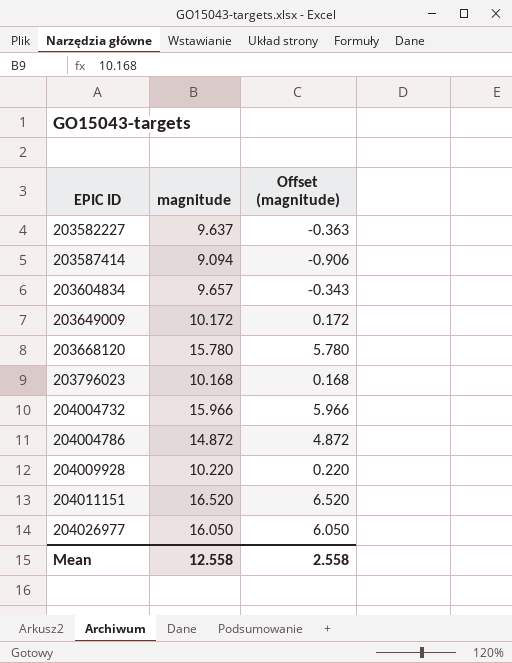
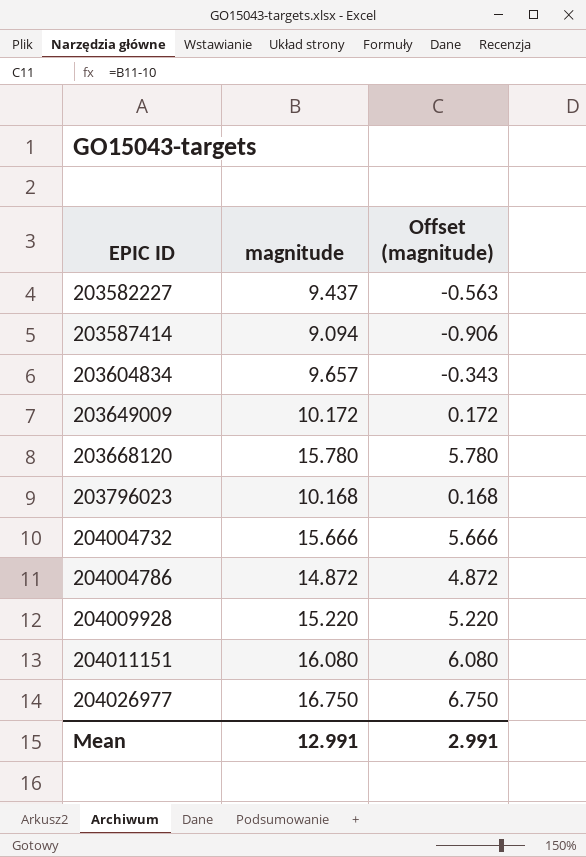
203582227 | magnitude: 9.637 -> 9.437
203582227 | Offset (magnitude): -0.363 -> -0.563
204004732 | magnitude: 15.966 -> 15.666
204004732 | Offset (magnitude): 5.966 -> 5.666
204009928 | magnitude: 10.220 -> 15.220
204009928 | Offset (magnitude): 0.220 -> 5.220
204011151 | magnitude: 16.520 -> 16.080
204011151 | Offset (magnitude): 6.520 -> 6.080
204026977 | magnitude: 16.050 -> 16.750
204026977 | Offset (magnitude): 6.050 -> 6.750
Mean | magnitude: 12.558 -> 12.991
Mean | Offset (magnitude): 2.558 -> 2.991

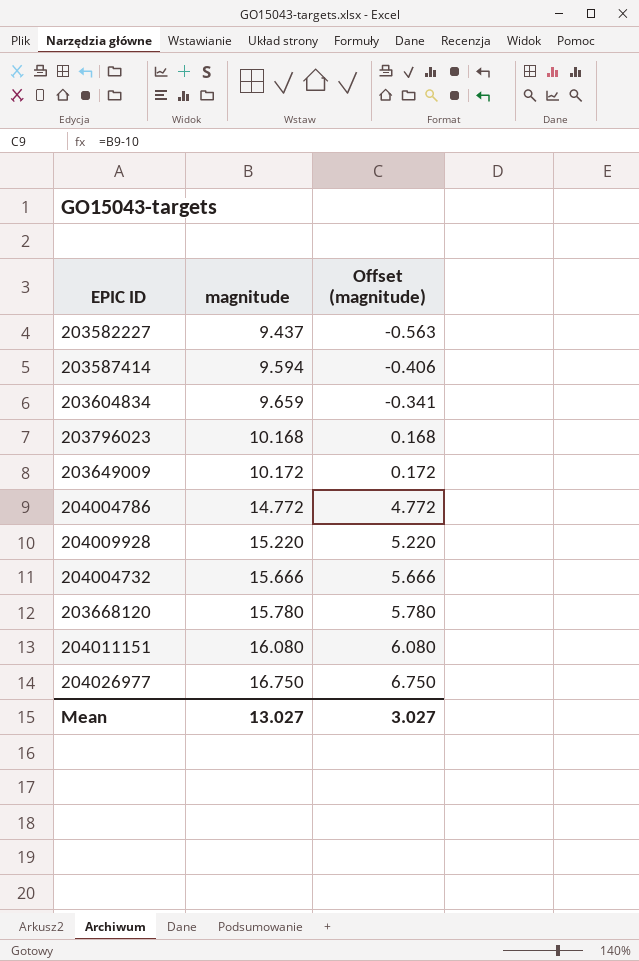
row order: EPIC ID ascending -> magnitude ascending
203587414 | magnitude: 9.094 -> 9.594
203587414 | Offset (magnitude): -0.906 -> -0.406
203604834 | magnitude: 9.657 -> 9.659
203604834 | Offset (magnitude): -0.343 -> -0.341
204004786 | magnitude: 14.872 -> 14.772
204004786 | Offset (magnitude): 4.872 -> 4.772
Mean | magnitude: 12.991 -> 13.027
Mean | Offset (magnitude): 2.991 -> 3.027

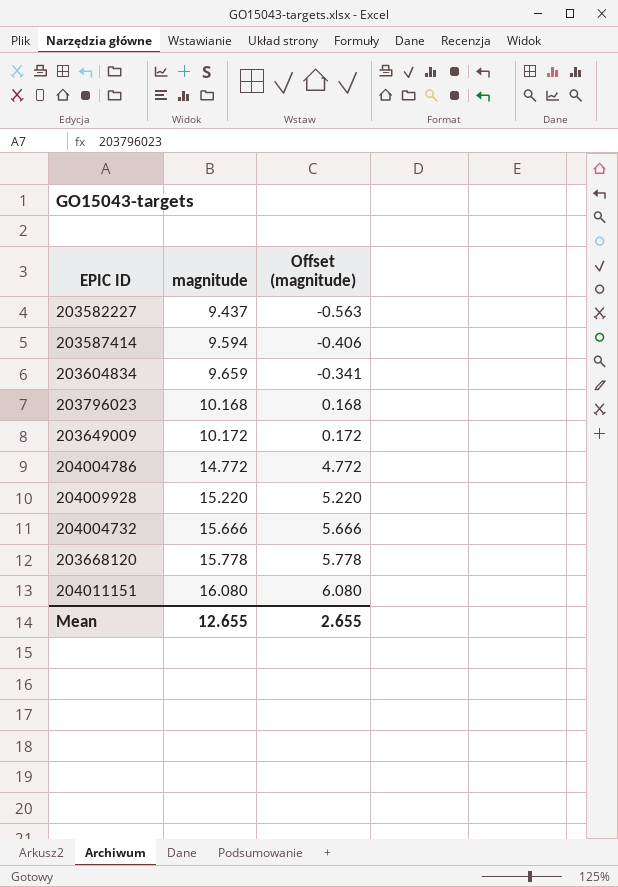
row 204026977: 16.750 | 6.750 -> none
203668120 | magnitude: 15.780 -> 15.778
203668120 | Offset (magnitude): 5.780 -> 5.778
Mean | magnitude: 13.027 -> 12.655
Mean | Offset (magnitude): 3.027 -> 2.655

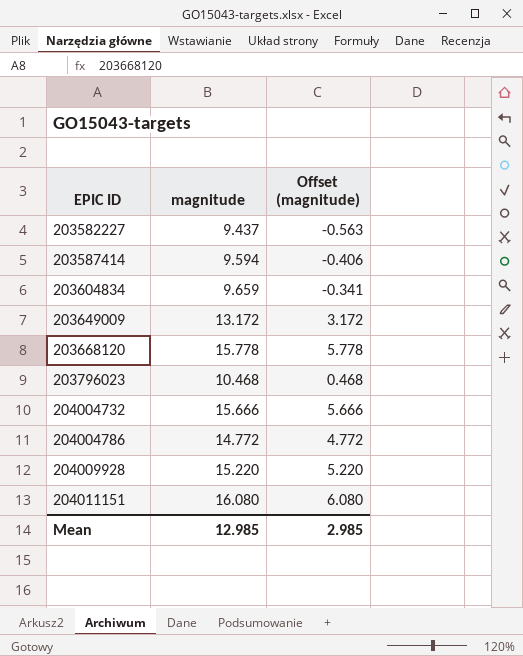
row order: magnitude ascending -> EPIC ID ascending
203649009 | magnitude: 10.172 -> 13.172
203649009 | Offset (magnitude): 0.172 -> 3.172
203796023 | magnitude: 10.168 -> 10.468
203796023 | Offset (magnitude): 0.168 -> 0.468
Mean | magnitude: 12.655 -> 12.985
Mean | Offset (magnitude): 2.655 -> 2.985

